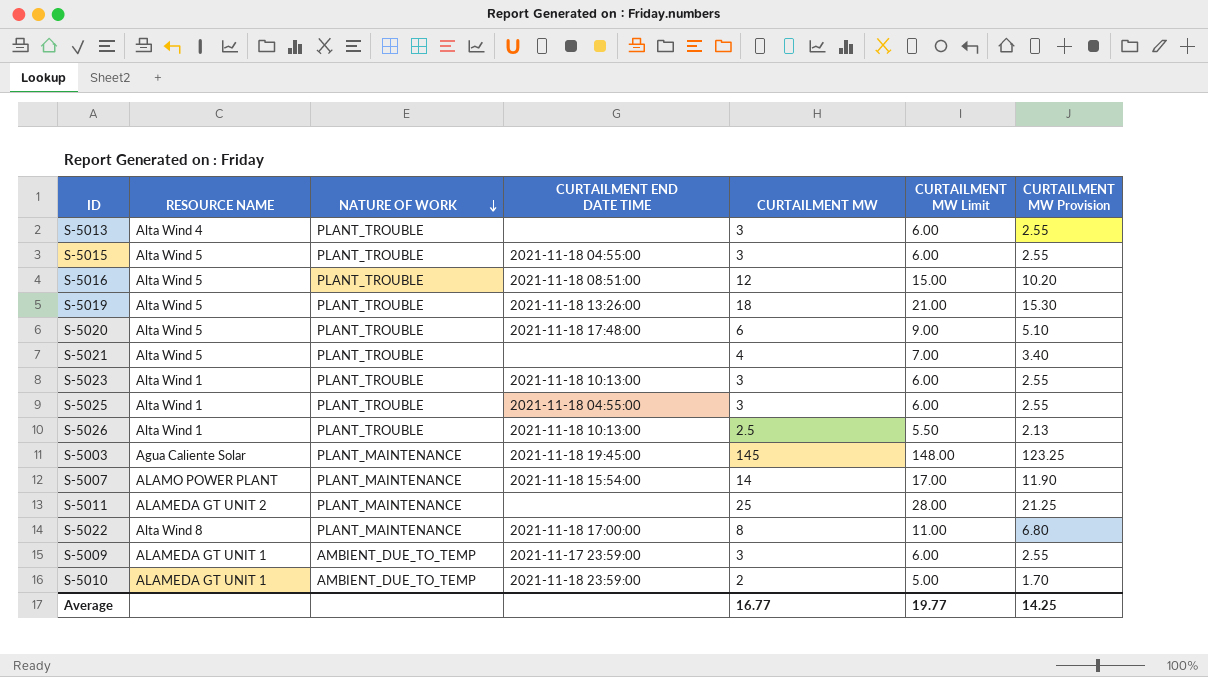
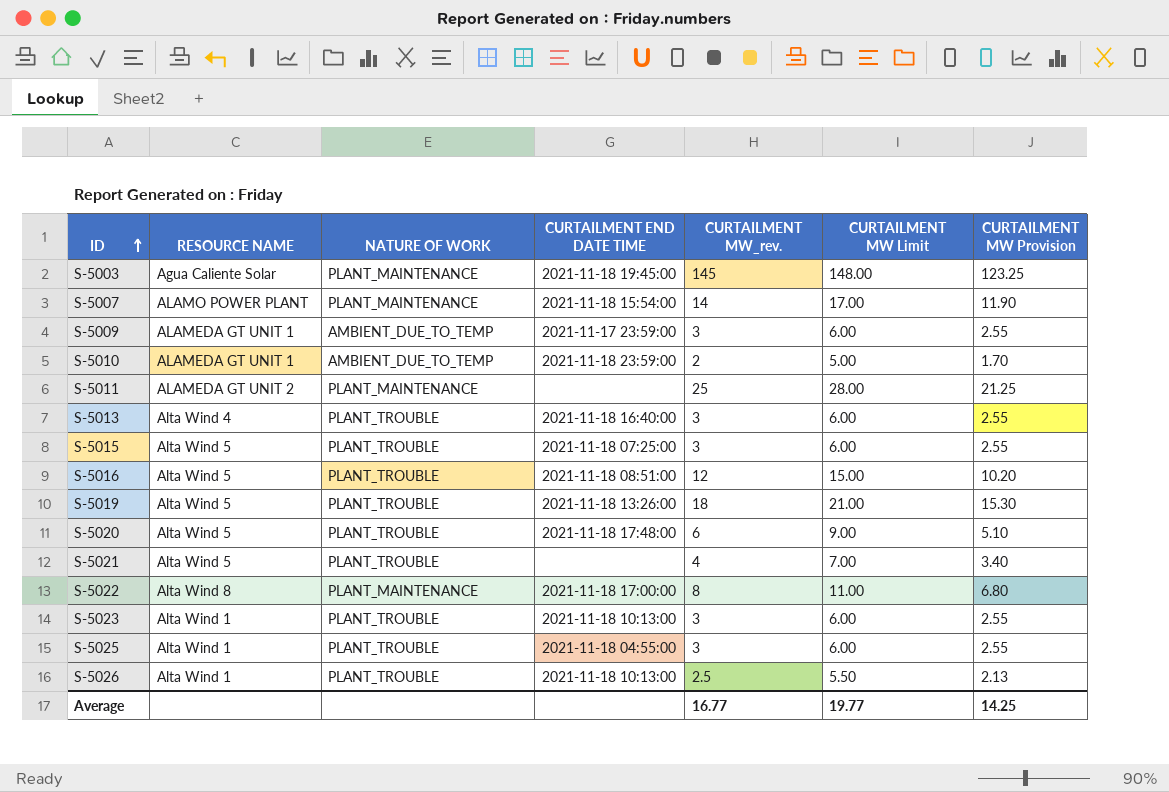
row order: NATURE OF WORK descending -> ID ascending
column name: CURTAILMENT MW -> CURTAILMENT MW_rev.
S-5013 | CURTAILMENT END DATE TIME: none -> 2021-11-18 16:40:00
S-5015 | CURTAILMENT END DATE TIME: 2021-11-18 04:55:00 -> 2021-11-18 07:25:00

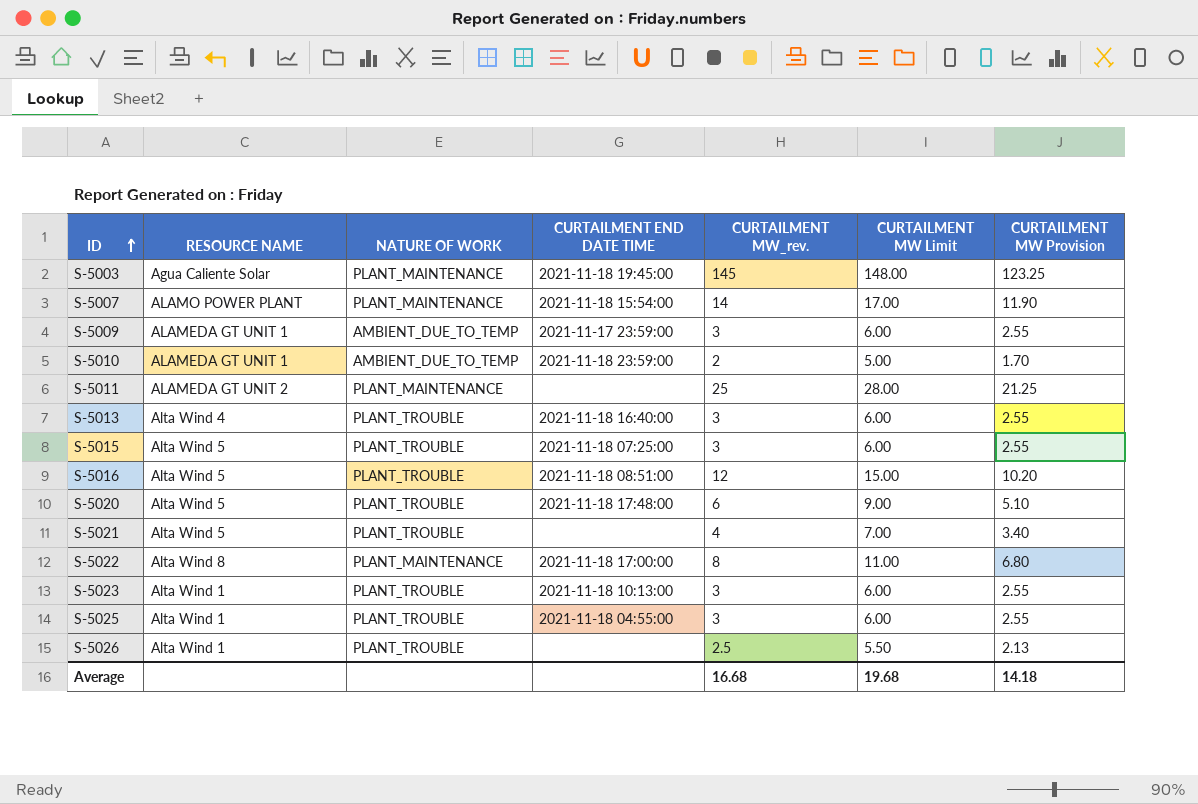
row S-5019: Alta Wind 5 | PLANT_TROUBLE | 2021-11-18 13:26:00 | 18 | 21.00 | 15.30 -> none
S-5026 | CURTAILMENT END DATE TIME: 2021-11-18 10:13:00 -> none
Average | CURTAILMENT MW_rev.: 16.77 -> 16.68
Average | CURTAILMENT MW Limit: 19.77 -> 19.68
Average | CURTAILMENT MW Provision: 14.25 -> 14.18

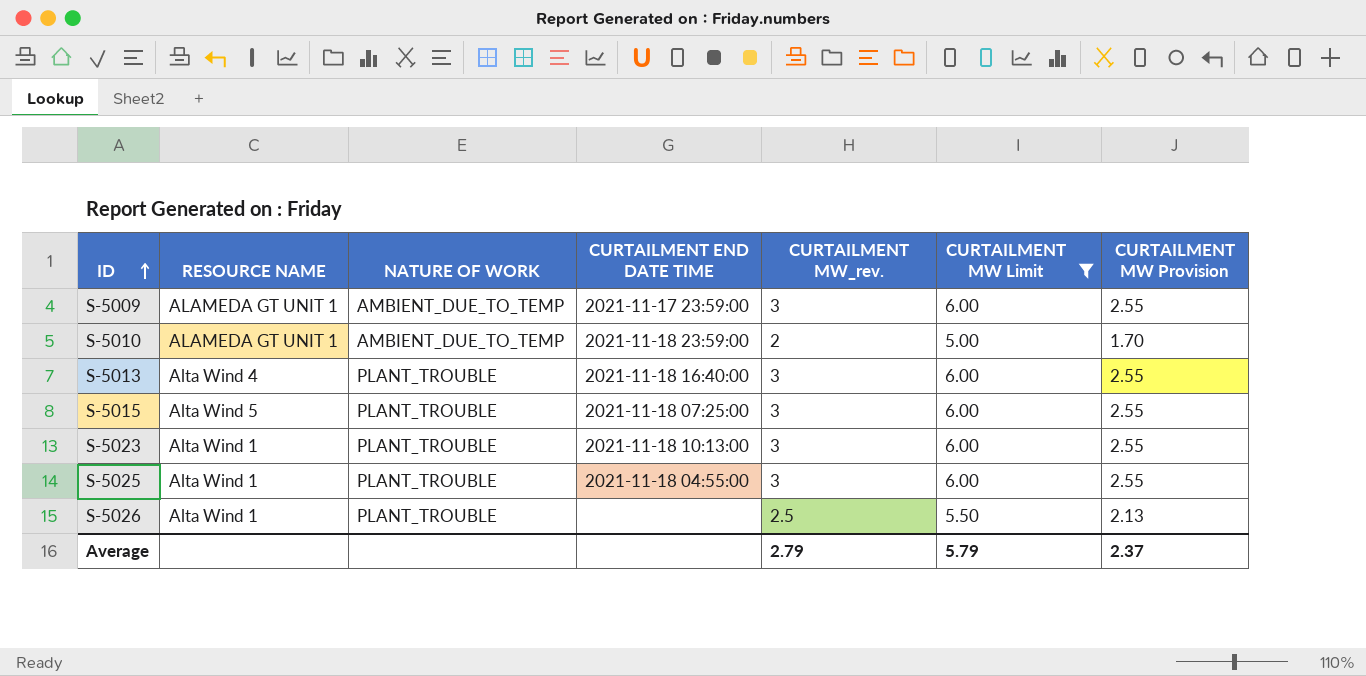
filter: none -> CURTAILMENT MW Limit <= 6.00
Average | CURTAILMENT MW_rev.: 16.68 -> 2.79
Average | CURTAILMENT MW Limit: 19.68 -> 5.79
Average | CURTAILMENT MW Provision: 14.18 -> 2.37

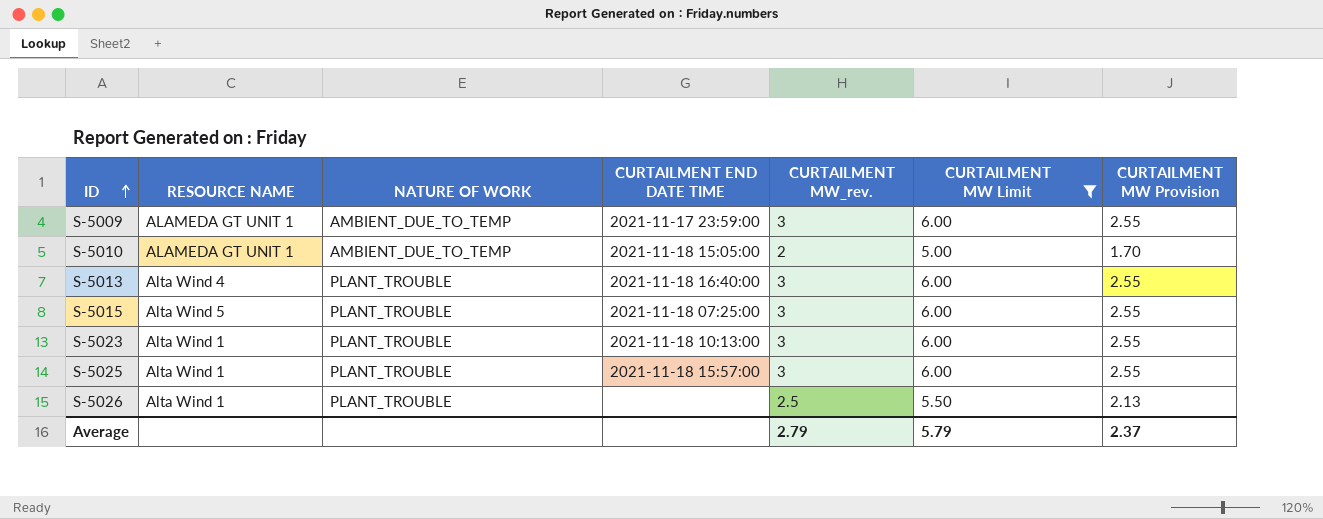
S-5010 | CURTAILMENT END DATE TIME: 2021-11-18 23:59:00 -> 2021-11-18 15:05:00
S-5025 | CURTAILMENT END DATE TIME: 2021-11-18 04:55:00 -> 2021-11-18 15:57:00

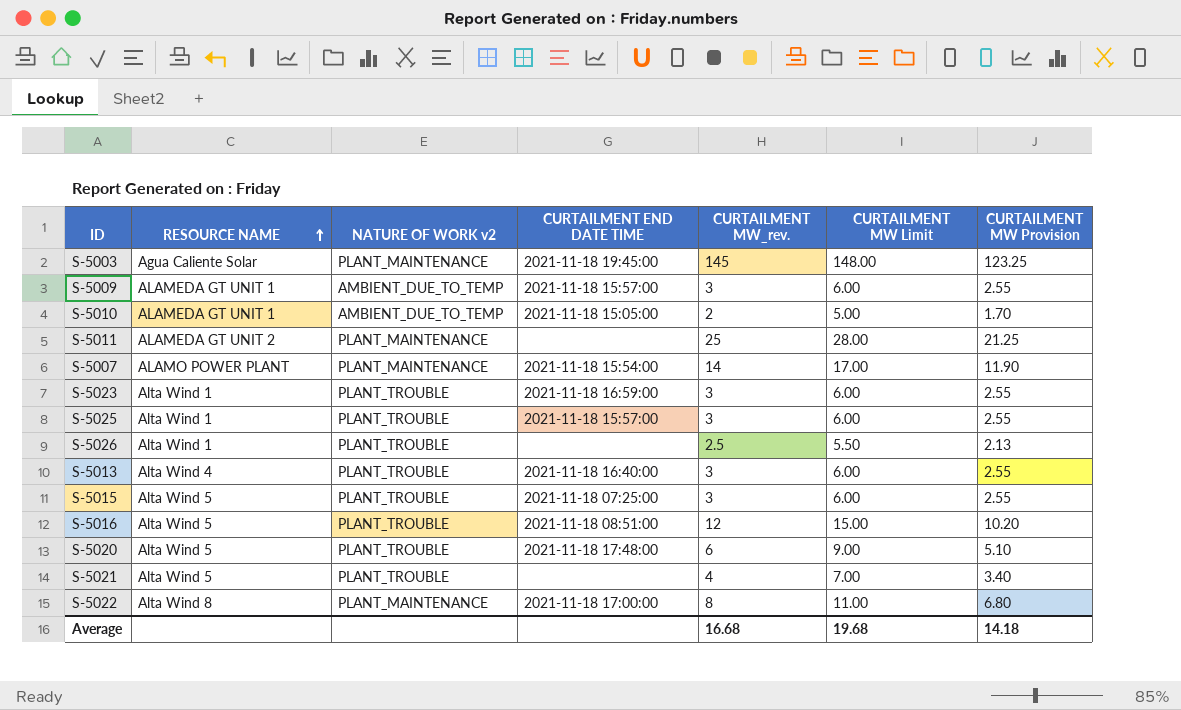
filter: CURTAILMENT MW Limit <= 6.00 -> none
row order: ID ascending -> RESOURCE NAME ascending
column name: NATURE OF WORK -> NATURE OF WORK v2
S-5009 | CURTAILMENT END DATE TIME: 2021-11-17 23:59:00 -> 2021-11-18 15:57:00
S-5023 | CURTAILMENT END DATE TIME: 2021-11-18 10:13:00 -> 2021-11-18 16:59:00
Average | CURTAILMENT MW_rev.: 2.79 -> 16.68
Average | CURTAILMENT MW Limit: 5.79 -> 19.68
Average | CURTAILMENT MW Provision: 2.37 -> 14.18

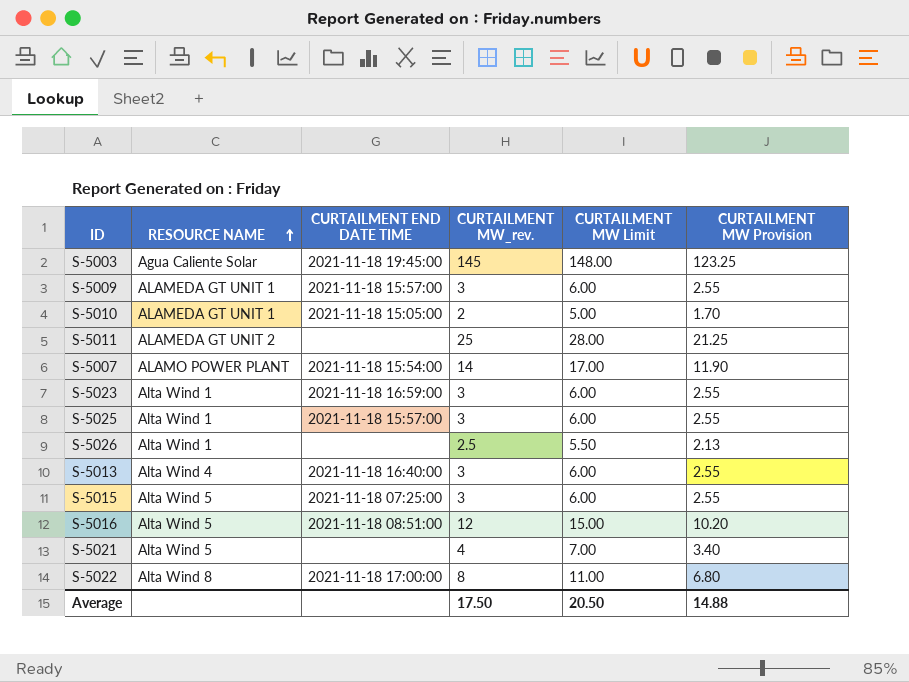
column NATURE OF WORK v2 | position: 3 -> none
row S-5020: Alta Wind 5 | PLANT_TROUBLE | 2021-11-18 17:48:00 | 6 | 9.00 | 5.10 -> none
Average | CURTAILMENT MW_rev.: 16.68 -> 17.50
Average | CURTAILMENT MW Limit: 19.68 -> 20.50
Average | CURTAILMENT MW Provision: 14.18 -> 14.88

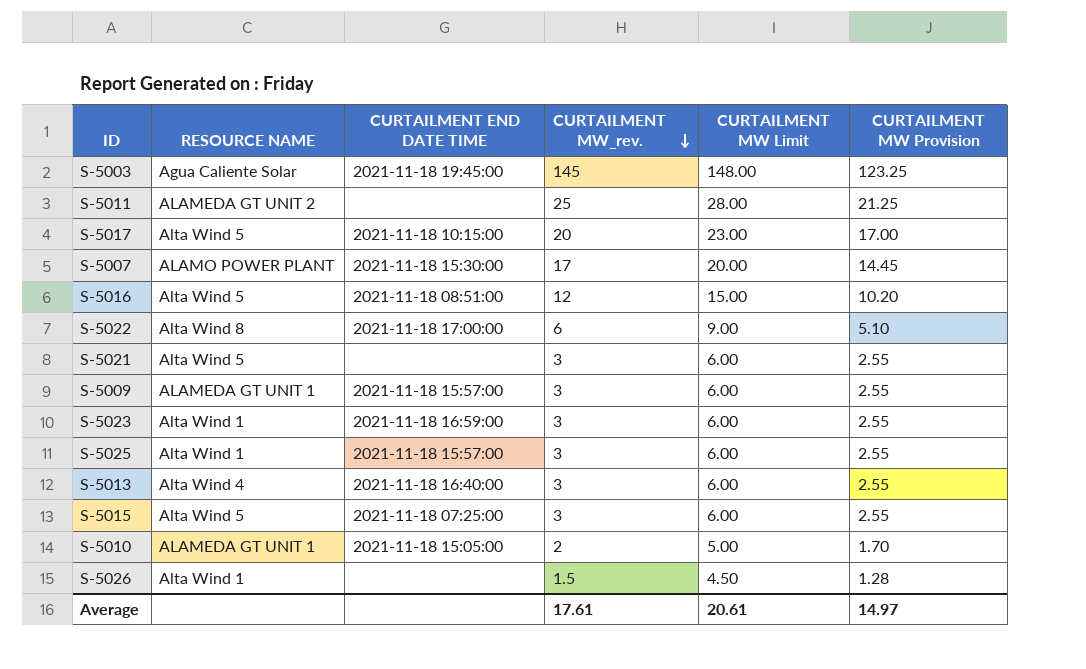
row order: RESOURCE NAME ascending -> CURTAILMENT MW_rev. descending
row S-5017: none -> Alta Wind 5 | 2021-11-18 10:15:00 | 20 | 23.00 | 17.00
S-5007 | CURTAILMENT END DATE TIME: 2021-11-18 15:54:00 -> 2021-11-18 15:30:00
S-5007 | CURTAILMENT MW_rev.: 14 -> 17
S-5007 | CURTAILMENT MW Limit: 17.00 -> 20.00
S-5007 | CURTAILMENT MW Provision: 11.90 -> 14.45
S-5022 | CURTAILMENT MW_rev.: 8 -> 6
S-5022 | CURTAILMENT MW Limit: 11.00 -> 9.00
S-5022 | CURTAILMENT MW Provision: 6.80 -> 5.10
S-5021 | CURTAILMENT MW_rev.: 4 -> 3
S-5021 | CURTAILMENT MW Limit: 7.00 -> 6.00
S-5021 | CURTAILMENT MW Provision: 3.40 -> 2.55
S-5026 | CURTAILMENT MW_rev.: 2.5 -> 1.5
S-5026 | CURTAILMENT MW Limit: 5.50 -> 4.50
S-5026 | CURTAILMENT MW Provision: 2.13 -> 1.28
Average | CURTAILMENT MW_rev.: 17.50 -> 17.61
Average | CURTAILMENT MW Limit: 20.50 -> 20.61
Average | CURTAILMENT MW Provision: 14.88 -> 14.97

